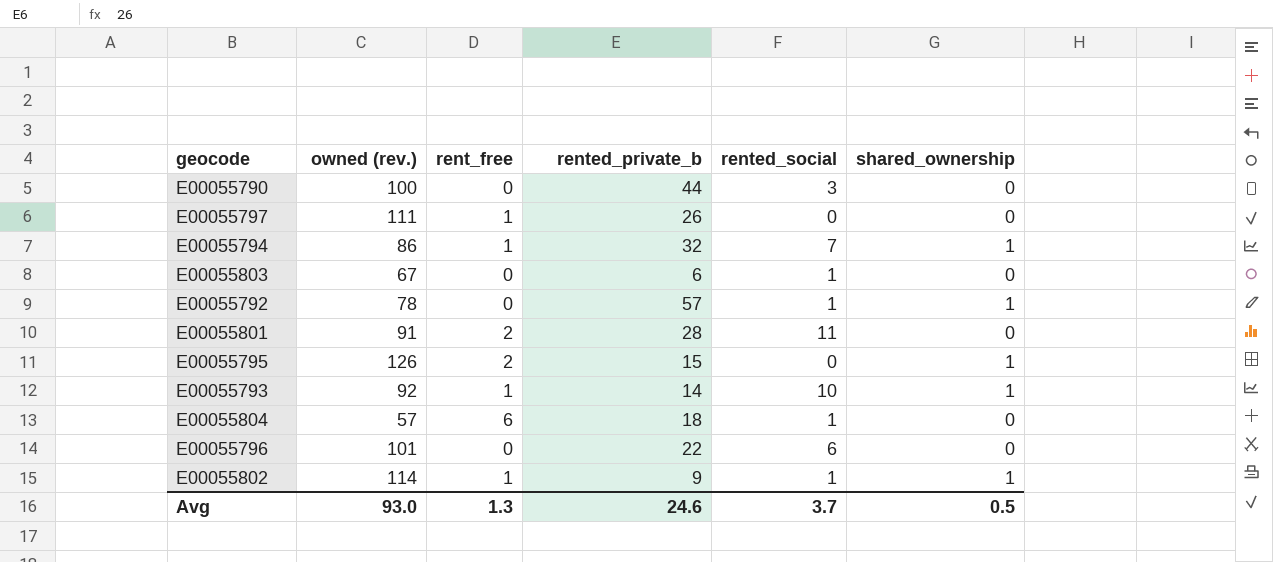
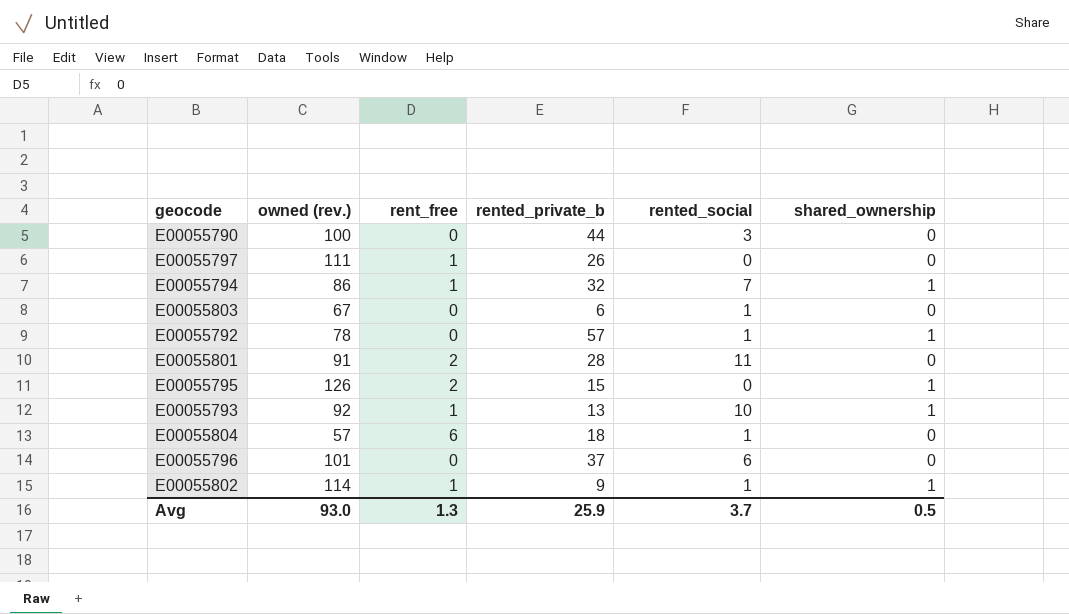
E00055793 | rented_private_b: 14 -> 13
E00055796 | rented_private_b: 22 -> 37
Avg | rented_private_b: 24.6 -> 25.9

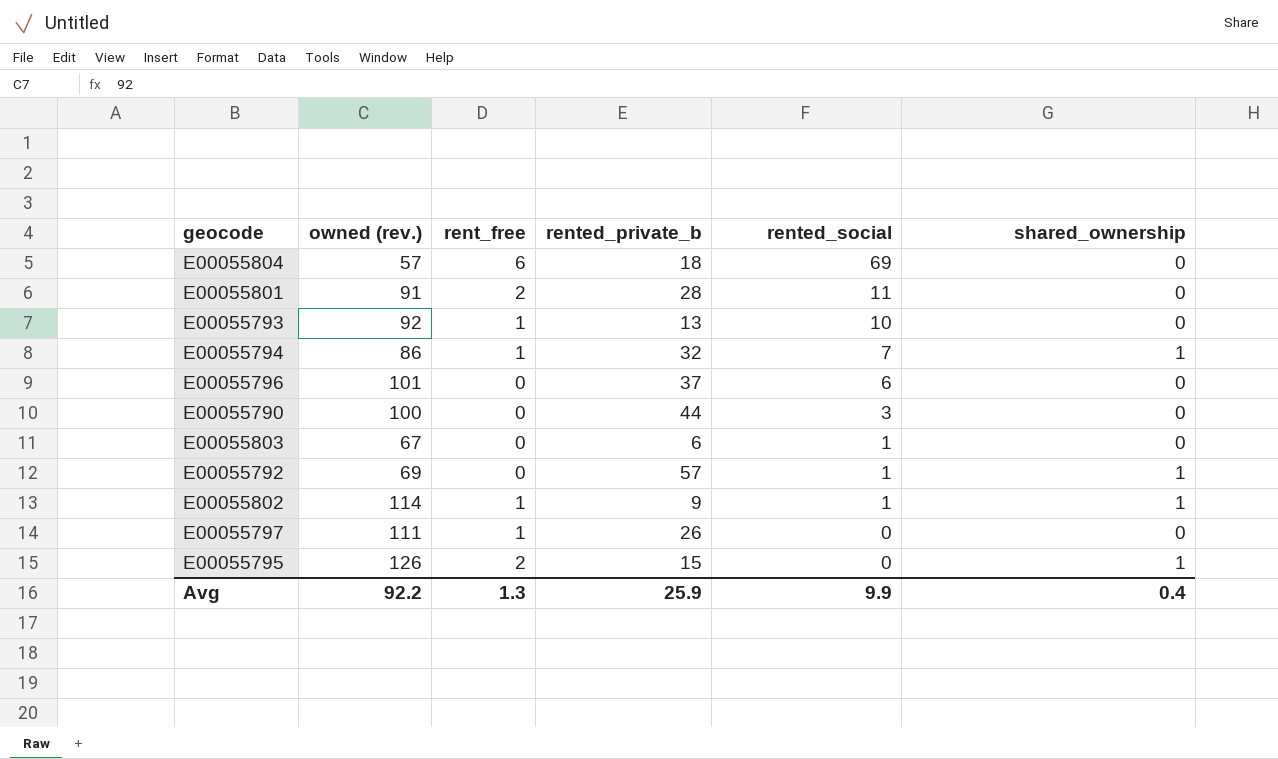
row order: none -> rented_social descending
E00055804 | rented_social: 1 -> 69
E00055793 | shared_ownership: 1 -> 0
E00055792 | owned (rev.): 78 -> 69
Avg | owned (rev.): 93.0 -> 92.2
Avg | rented_social: 3.7 -> 9.9
Avg | shared_ownership: 0.5 -> 0.4

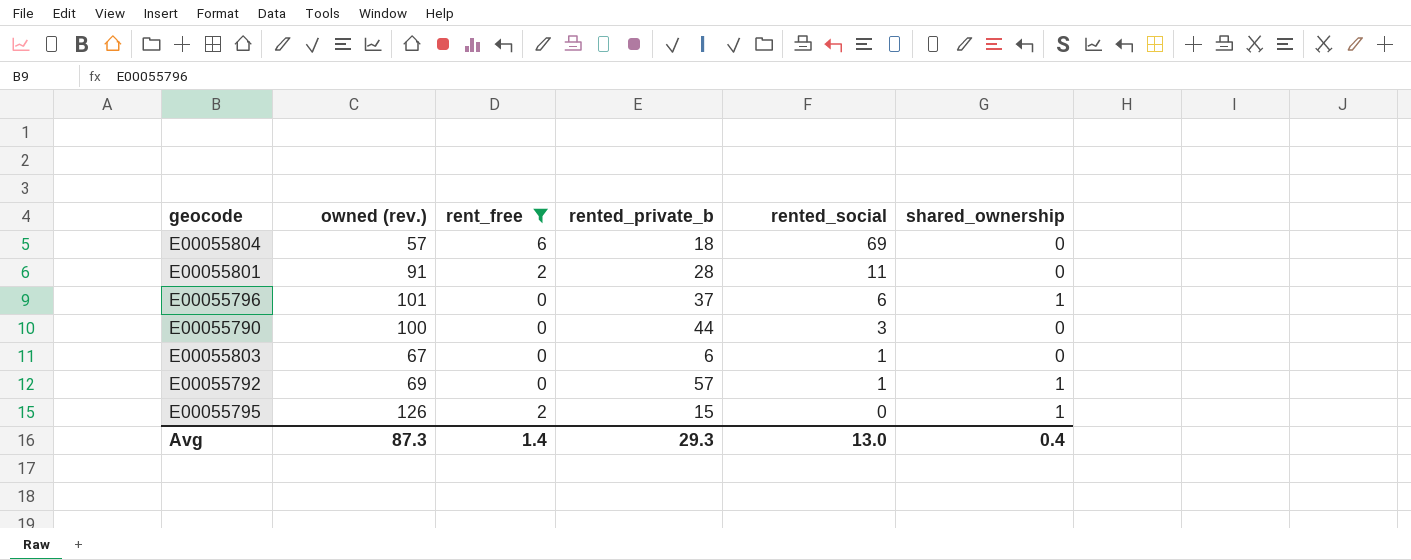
filter: none -> rent_free != 1
E00055796 | shared_ownership: 0 -> 1
Avg | owned (rev.): 92.2 -> 87.3
Avg | rent_free: 1.3 -> 1.4
Avg | rented_private_b: 25.9 -> 29.3
Avg | rented_social: 9.9 -> 13.0

